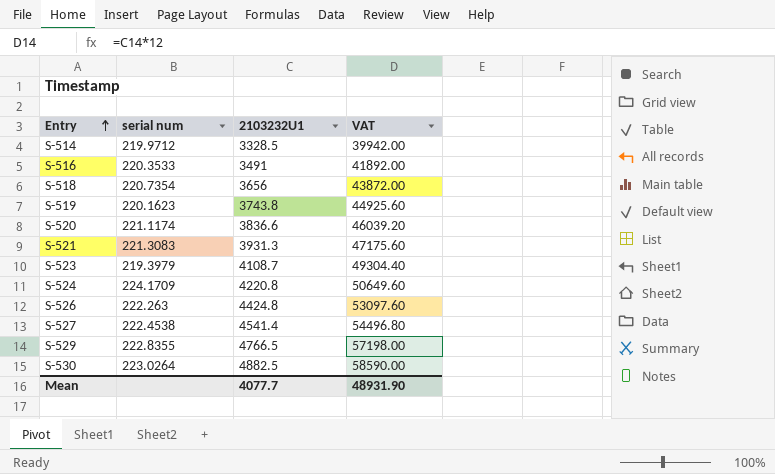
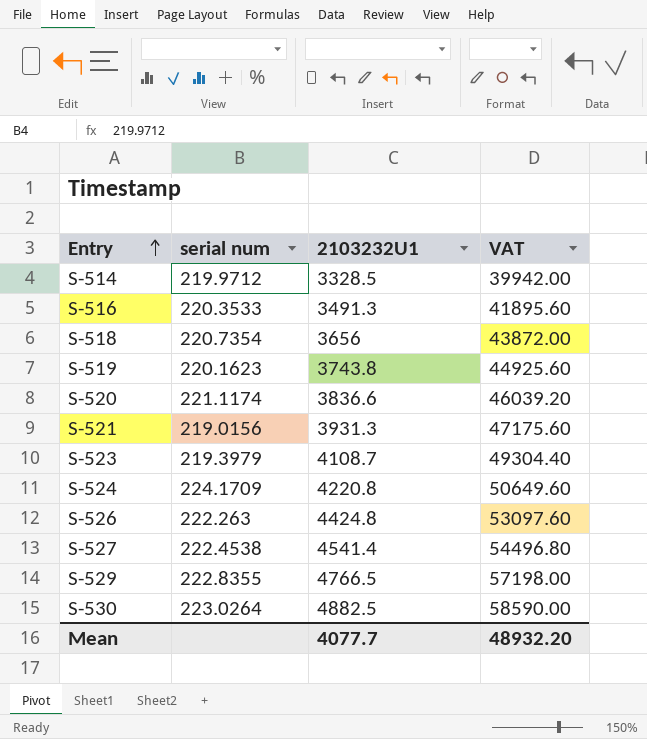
S-516 | 2103232U1: 3491 -> 3491.3
S-516 | VAT: 41892.00 -> 41895.60
S-521 | serial num: 221.3083 -> 219.0156
Mean | VAT: 48931.90 -> 48932.20

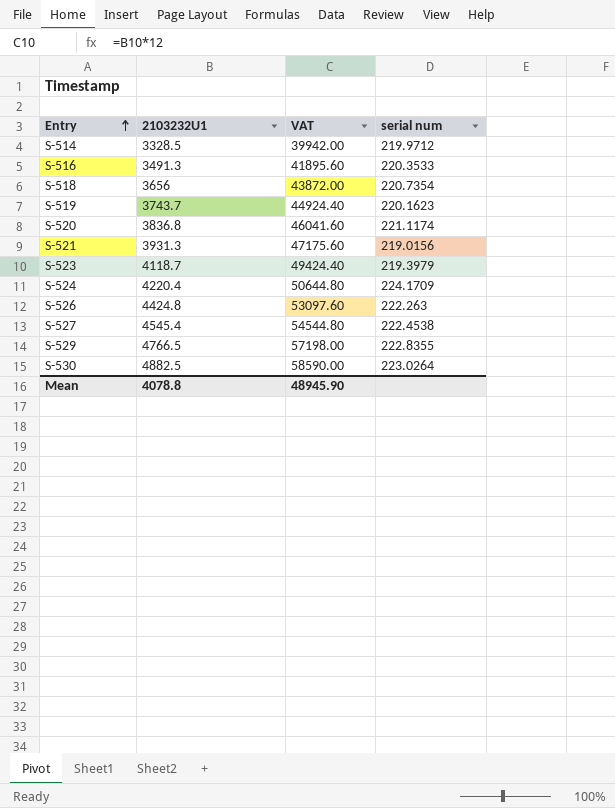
column serial num | position: 2 -> 4
S-519 | 2103232U1: 3743.8 -> 3743.7
S-519 | VAT: 44925.60 -> 44924.40
S-520 | 2103232U1: 3836.6 -> 3836.8
S-520 | VAT: 46039.20 -> 46041.60
S-523 | 2103232U1: 4108.7 -> 4118.7
S-523 | VAT: 49304.40 -> 49424.40
S-524 | 2103232U1: 4220.8 -> 4220.4
S-524 | VAT: 50649.60 -> 50644.80
S-527 | 2103232U1: 4541.4 -> 4545.4
S-527 | VAT: 54496.80 -> 54544.80
Mean | 2103232U1: 4077.7 -> 4078.8
Mean | VAT: 48932.20 -> 48945.90

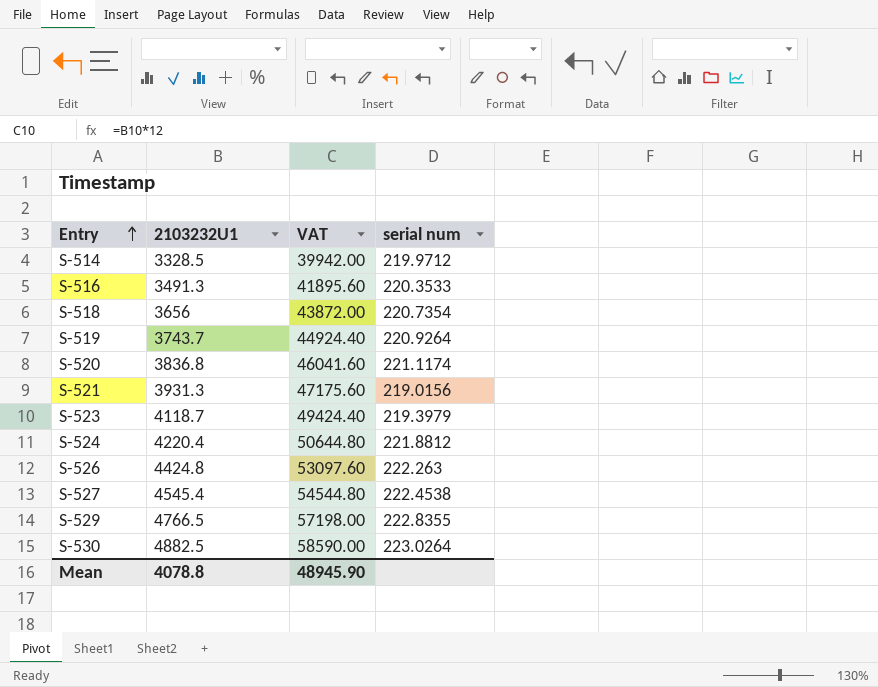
S-519 | serial num: 220.1623 -> 220.9264
S-524 | serial num: 224.1709 -> 221.8812

